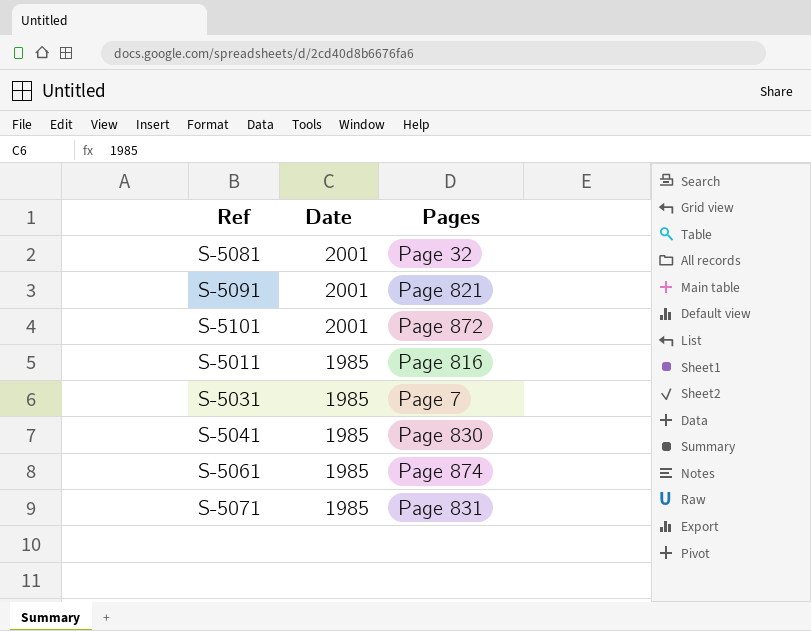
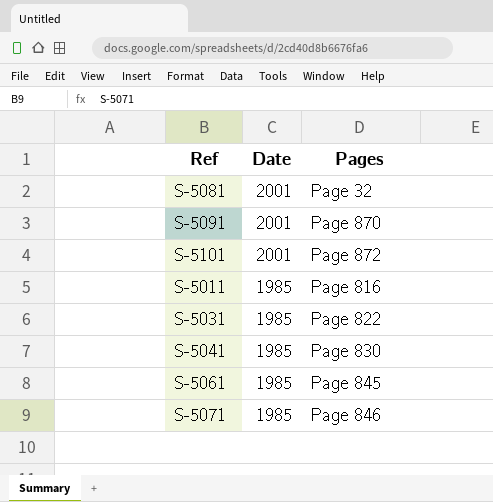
S-5091 | Pages: Page 821 -> Page 870
S-5031 | Pages: Page 7 -> Page 822
S-5061 | Pages: Page 874 -> Page 845
S-5071 | Pages: Page 831 -> Page 846

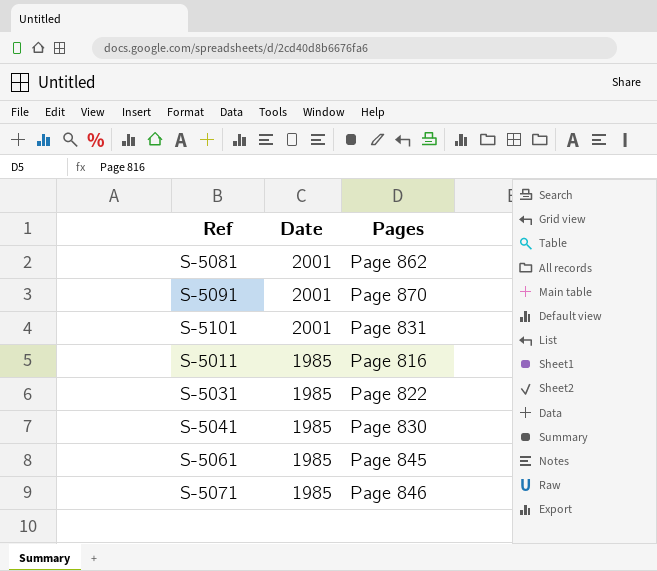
S-5081 | Pages: Page 32 -> Page 862
S-5101 | Pages: Page 872 -> Page 831

